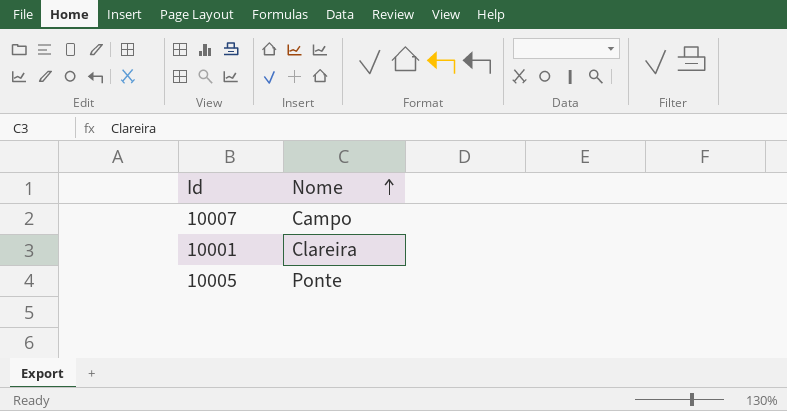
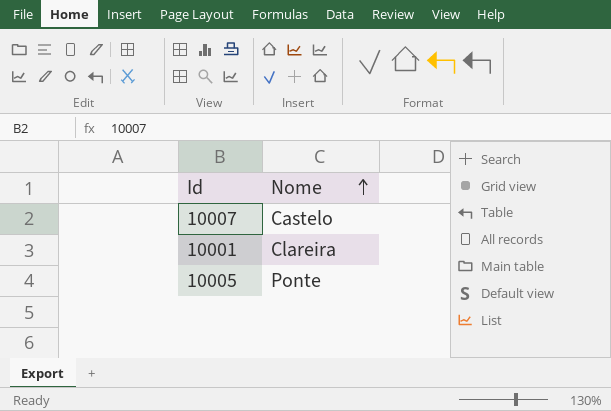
10007 | Nome: Campo -> Castelo

